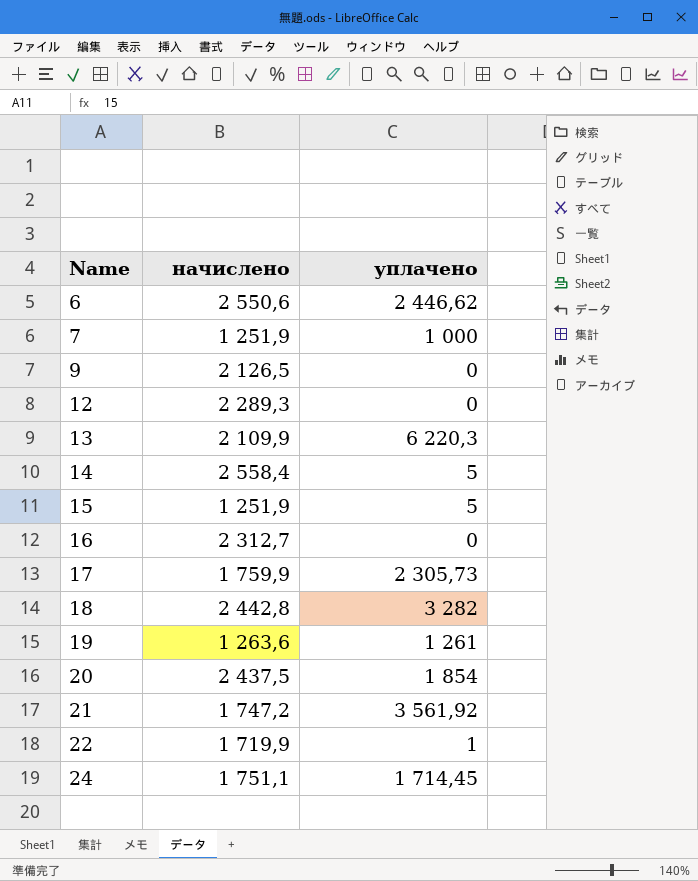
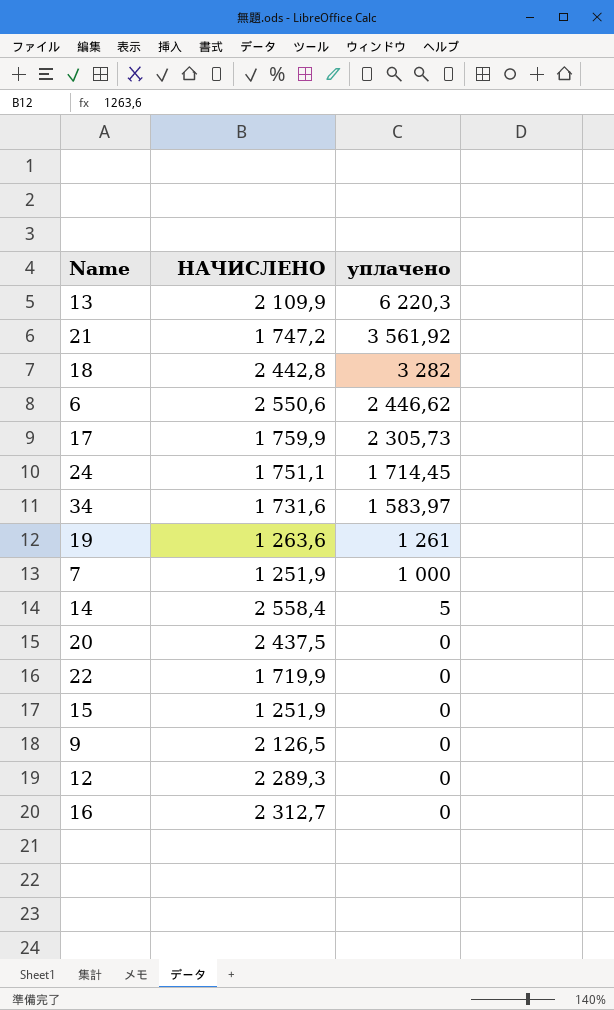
row order: Name ascending -> уплачено descending
column name: начислено -> НАЧИСЛЕНО
row 34: none -> 1 731,6 | 1 583,97
20 | уплачено: 1 854 -> 0
22 | уплачено: 1 -> 0
15 | уплачено: 5 -> 0

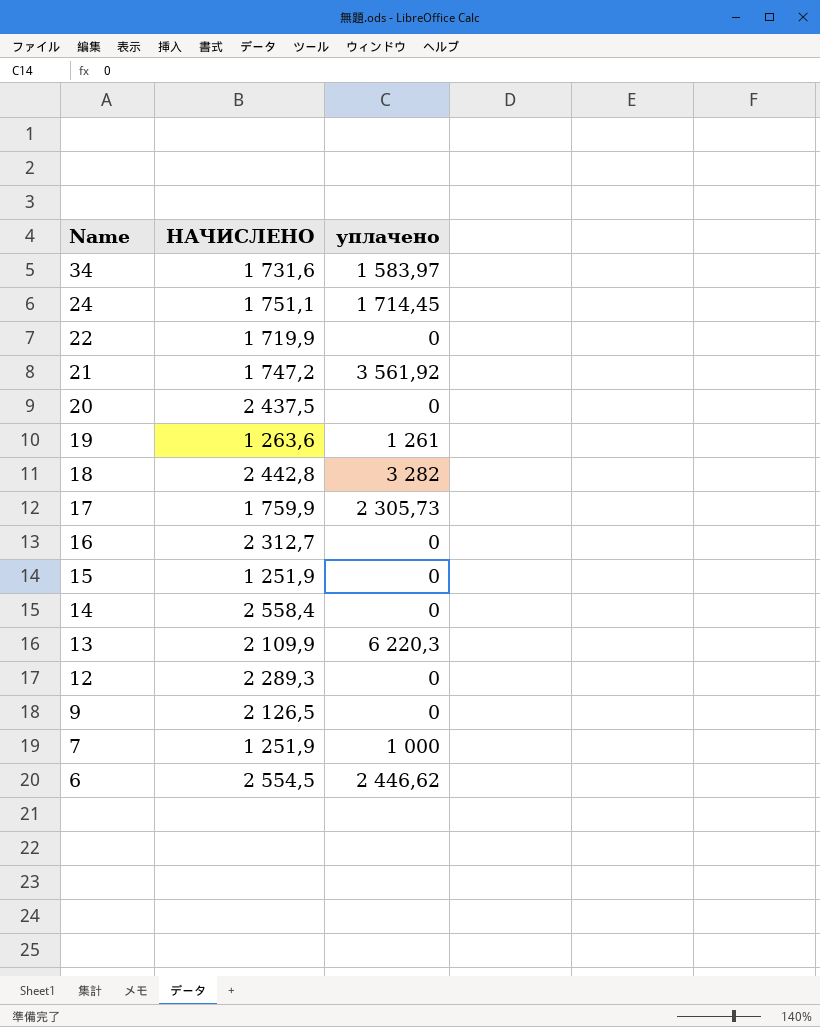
row order: уплачено descending -> Name descending
14 | уплачено: 5 -> 0
6 | НАЧИСЛЕНО: 2 550,6 -> 2 554,5

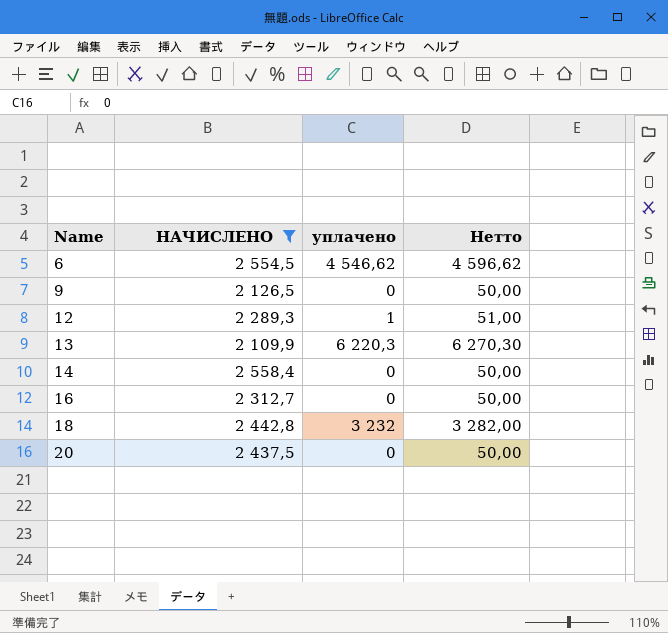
filter: none -> НАЧИСЛЕНО >= 2 109,9
row order: Name descending -> Name ascending
column Нетто | formula: none -> [уплачено] + 50
6 | уплачено: 2 446,62 -> 4 546,62
12 | уплачено: 0 -> 1
18 | уплачено: 3 282 -> 3 232

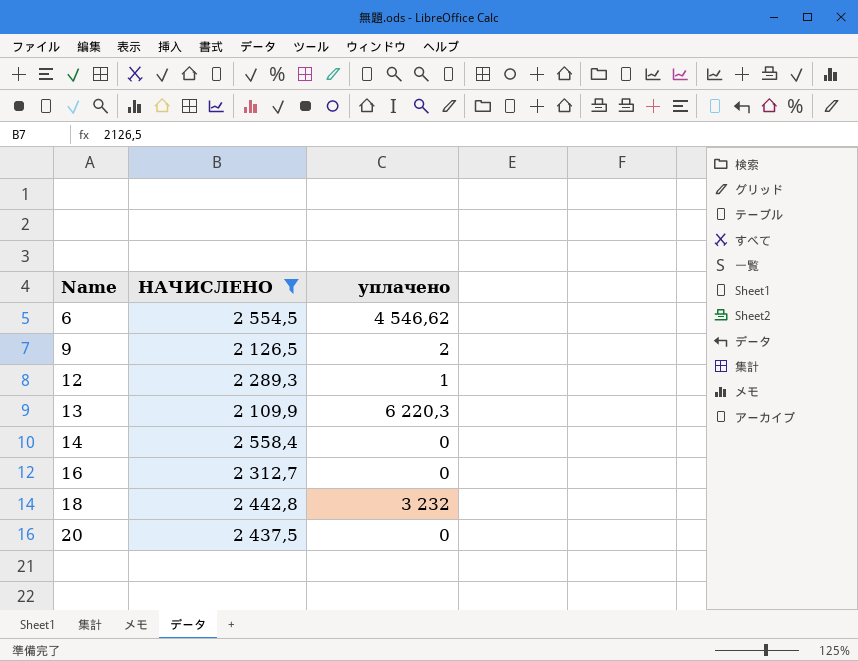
column Нетто | formula: [уплачено] + 50 -> none
9 | уплачено: 0 -> 2

